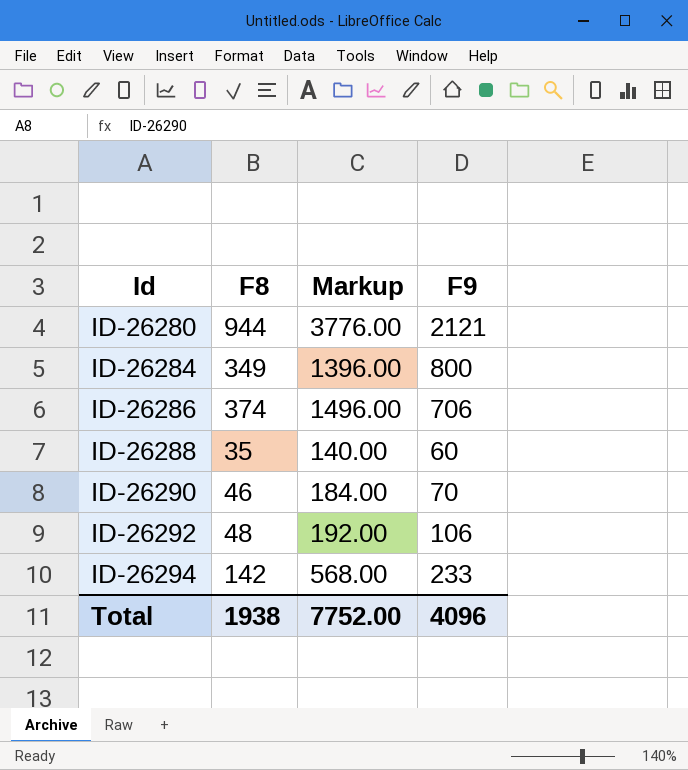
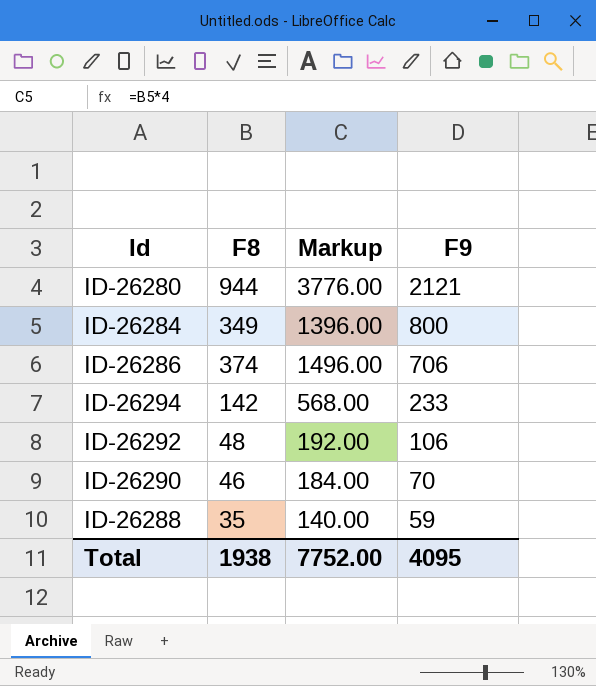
row order: Id ascending -> F9 descending
ID-26288 | F9: 60 -> 59
Total | F9: 4096 -> 4095

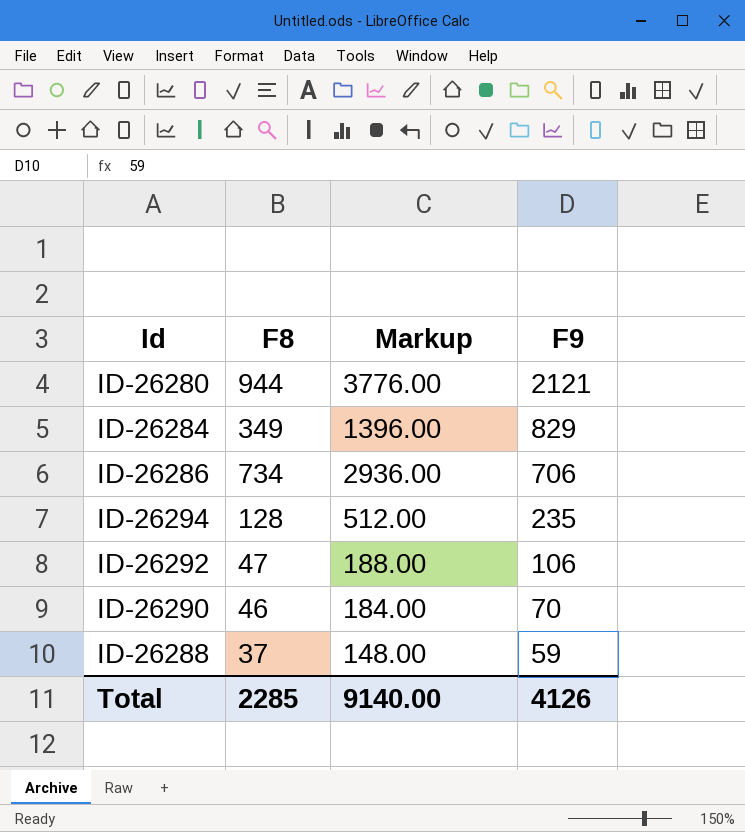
ID-26284 | F9: 800 -> 829
ID-26286 | F8: 374 -> 734
ID-26286 | Markup: 1496.00 -> 2936.00
ID-26294 | F8: 142 -> 128
ID-26294 | Markup: 568.00 -> 512.00
ID-26294 | F9: 233 -> 235
ID-26292 | F8: 48 -> 47
ID-26292 | Markup: 192.00 -> 188.00
ID-26288 | F8: 35 -> 37
ID-26288 | Markup: 140.00 -> 148.00
Total | F8: 1938 -> 2285
Total | Markup: 7752.00 -> 9140.00
Total | F9: 4095 -> 4126

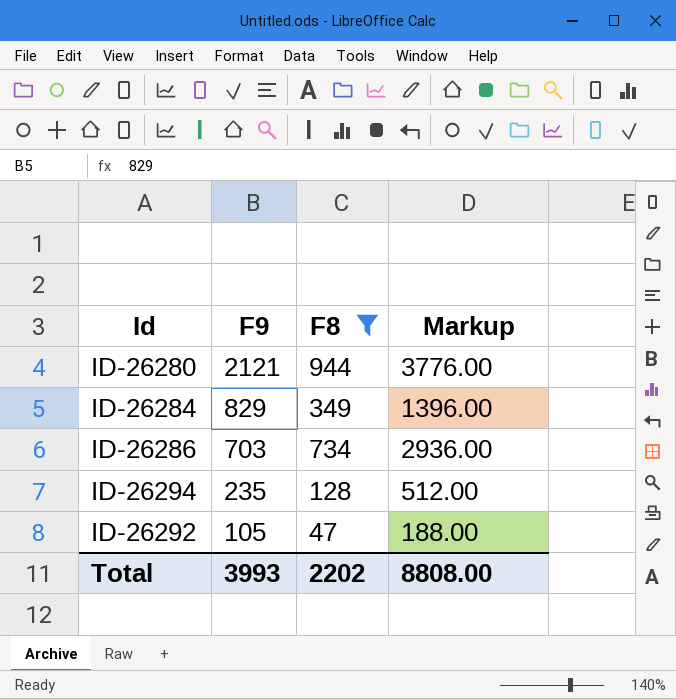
filter: none -> F8 >= 47
column F9 | position: 4 -> 2
ID-26286 | F9: 706 -> 703
ID-26292 | F9: 106 -> 105
Total | F9: 4126 -> 3993
Total | F8: 2285 -> 2202
Total | Markup: 9140.00 -> 8808.00

